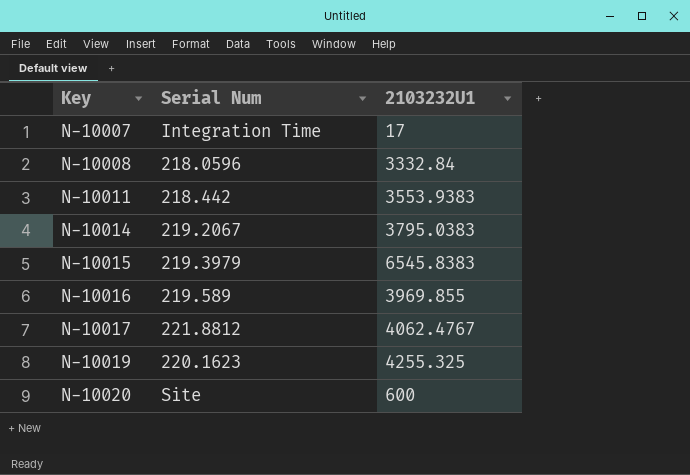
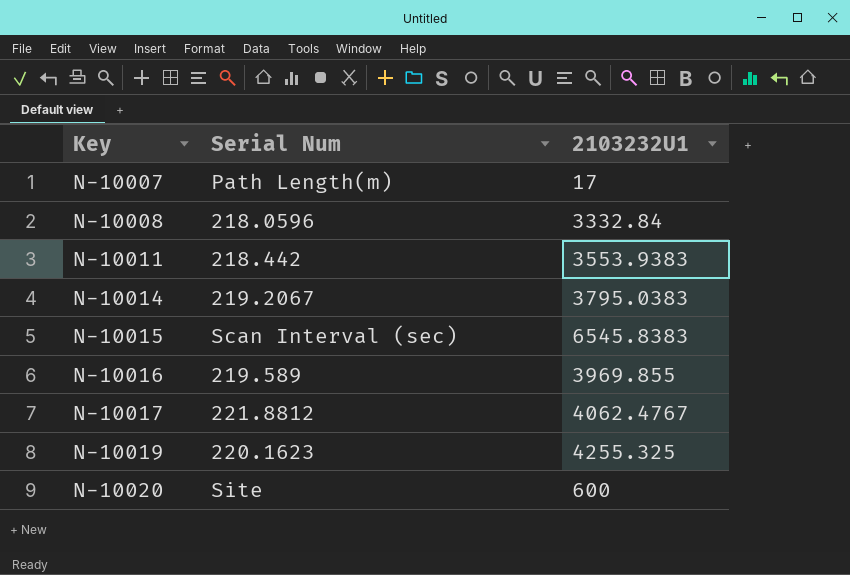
N-10007 | Serial Num: Integration Time -> Path Length(m)
N-10015 | Serial Num: 219.3979 -> Scan Interval (sec)

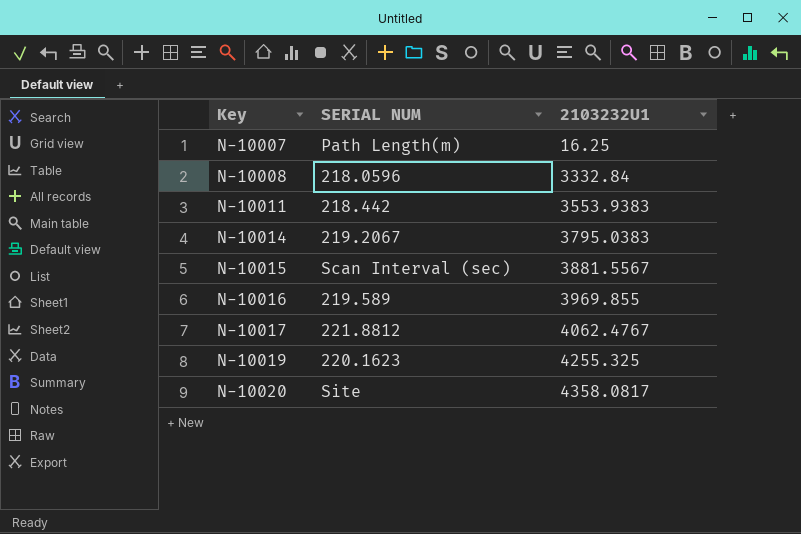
column name: Serial Num -> SERIAL NUM
N-10007 | 2103232U1: 17 -> 16.25
N-10015 | 2103232U1: 6545.8383 -> 3881.5567
N-10020 | 2103232U1: 600 -> 4358.0817

